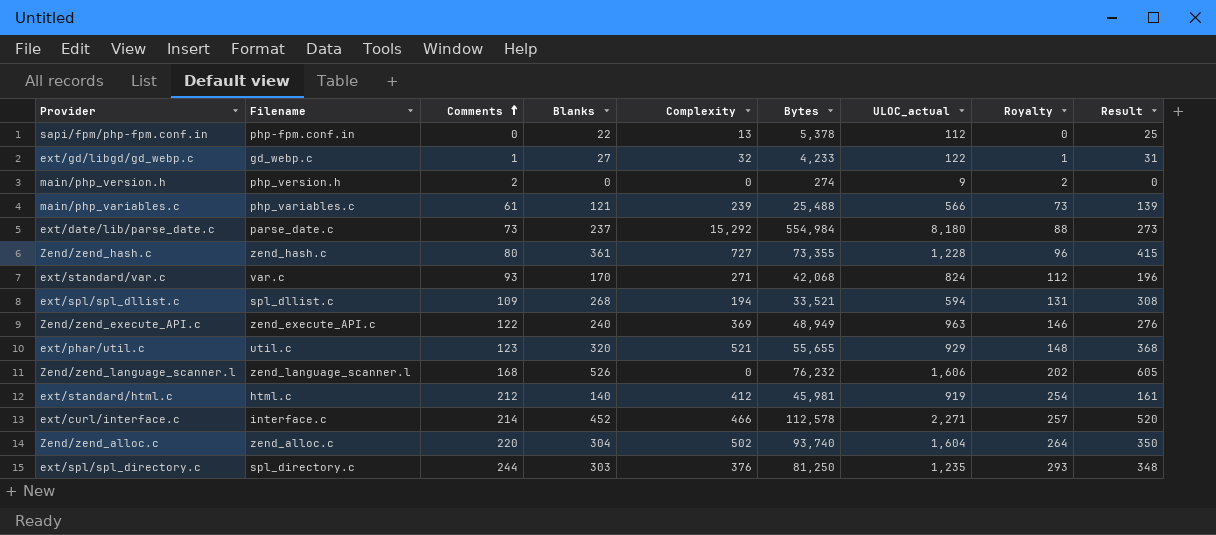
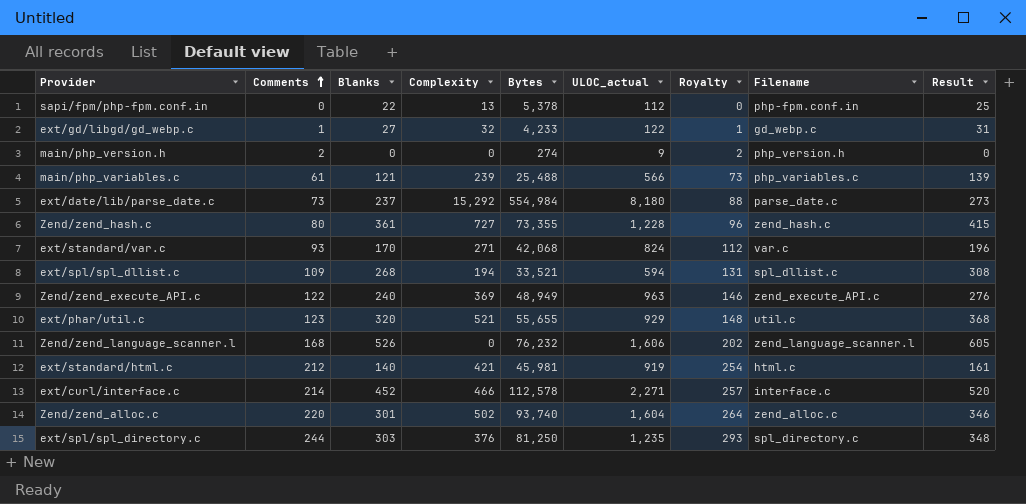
column Filename | position: 2 -> 8
ext/standard/html.c | Complexity: 412 -> 421
Zend/zend_alloc.c | Blanks: 304 -> 301
Zend/zend_alloc.c | Result: 350 -> 346

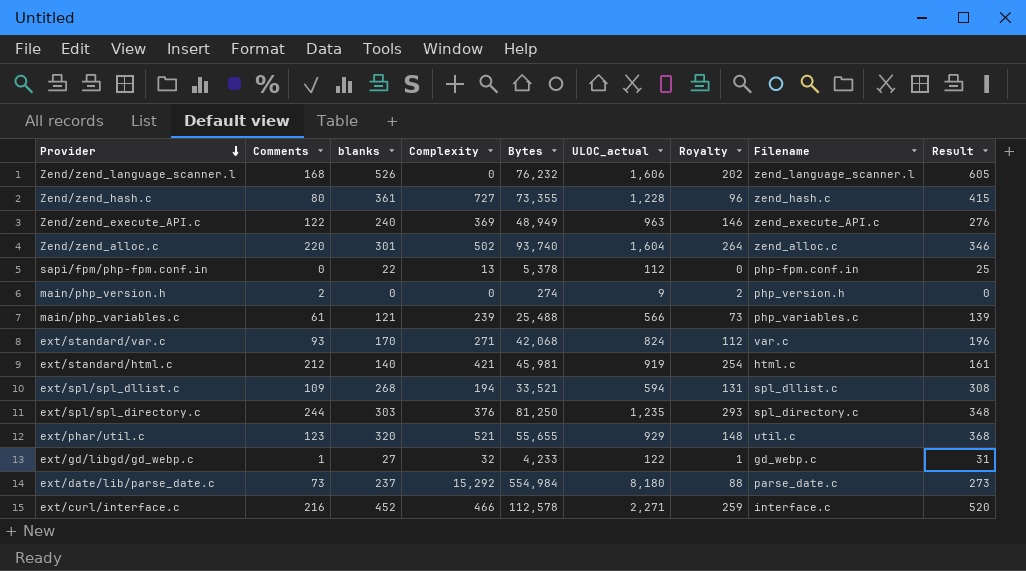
row order: Comments ascending -> Provider descending
column name: Blanks -> blanks
ext/curl/interface.c | Comments: 214 -> 216
ext/curl/interface.c | Royalty: 257 -> 259

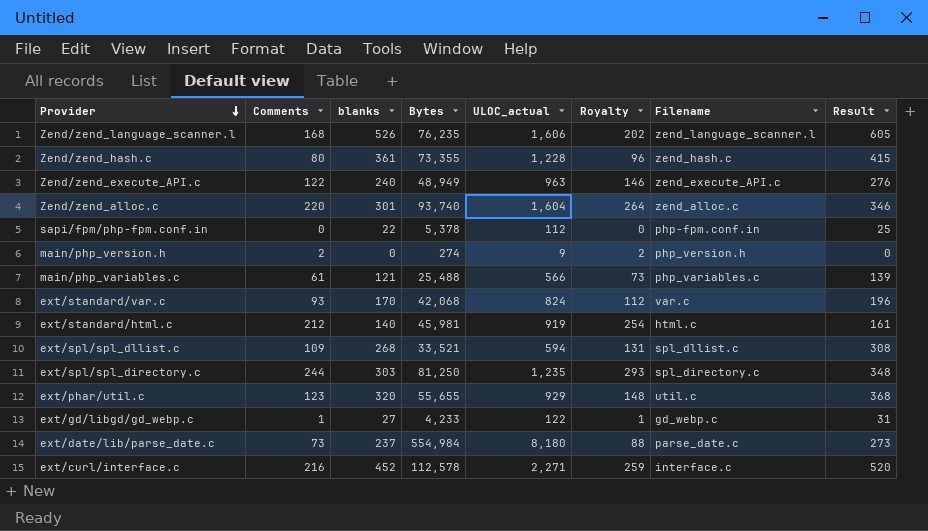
column Complexity | position: 4 -> none
Zend/zend_language_scanner.l | Bytes: 76,232 -> 76,235

